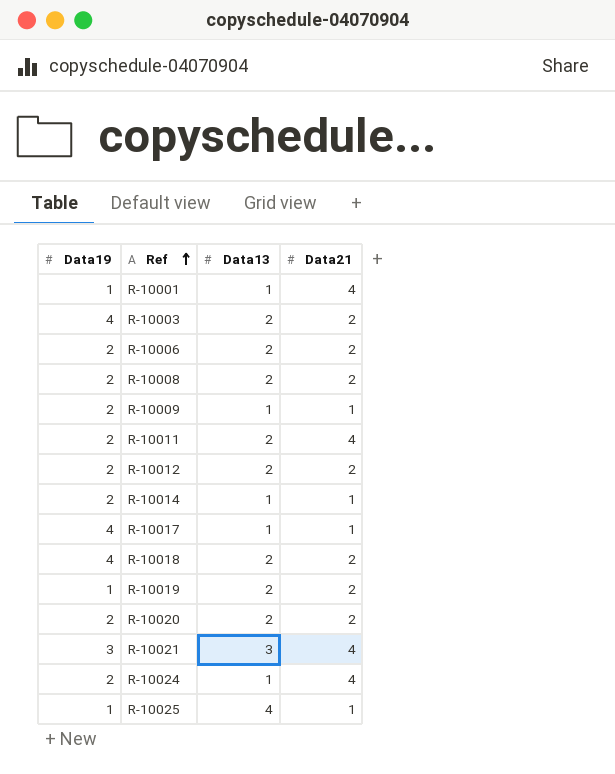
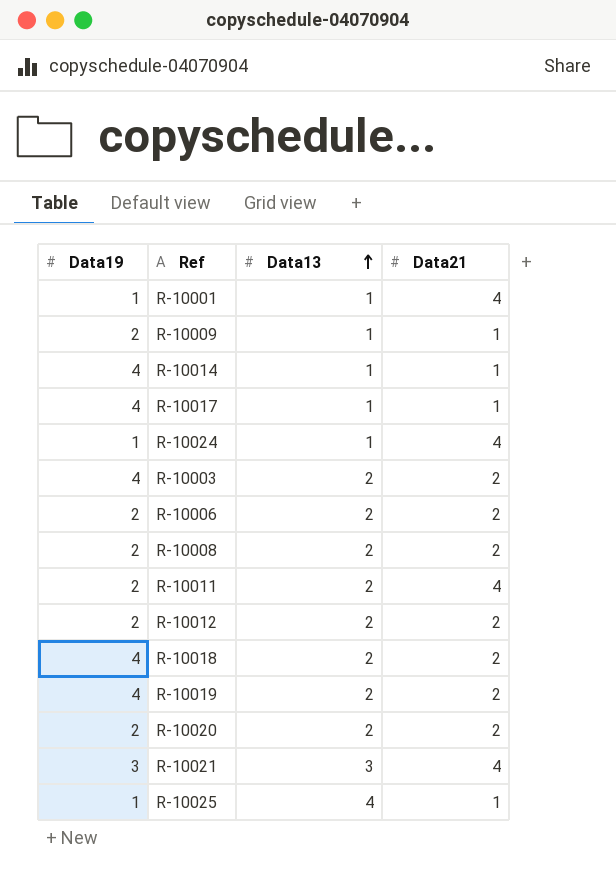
row order: Ref ascending -> Data13 ascending
R-10014 | Data19: 2 -> 4
R-10024 | Data19: 2 -> 1
R-10019 | Data19: 1 -> 4

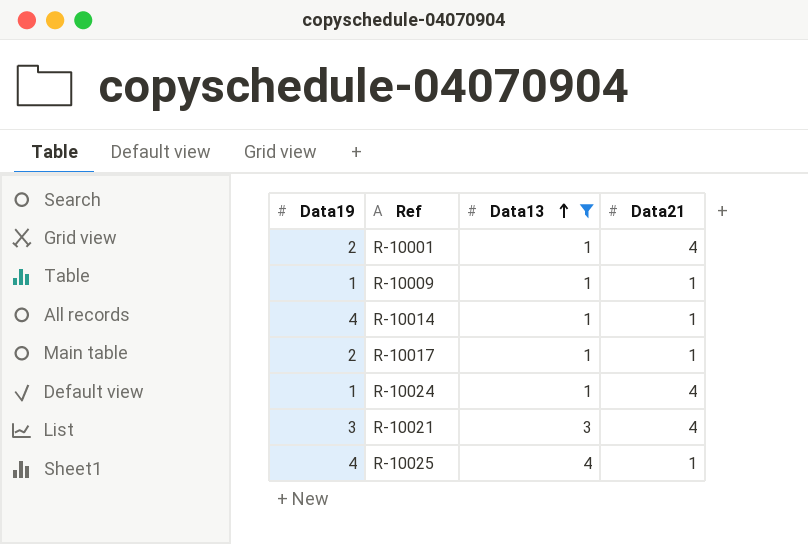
filter: none -> Data13 != 2
R-10001 | Data19: 1 -> 2
R-10009 | Data19: 2 -> 1
R-10017 | Data19: 4 -> 2
R-10025 | Data19: 1 -> 4

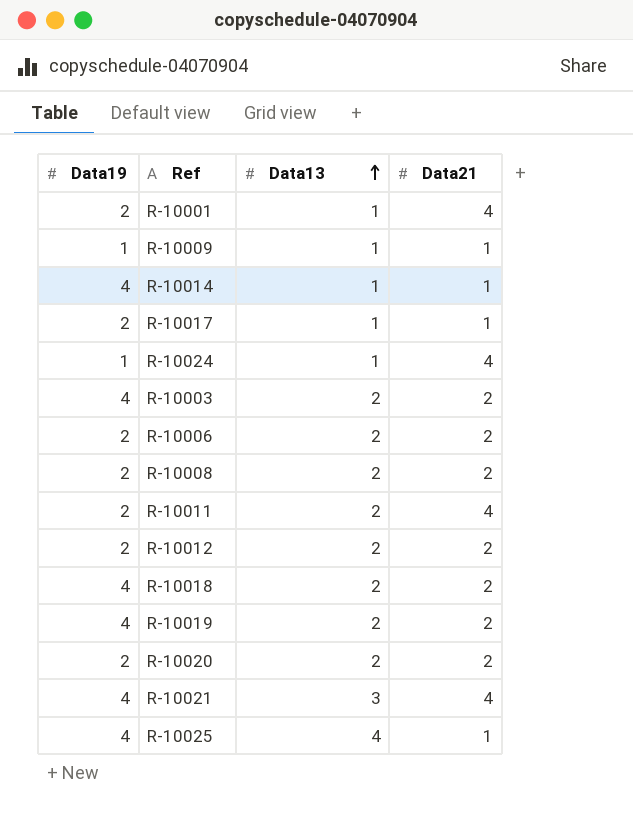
filter: Data13 != 2 -> none
R-10021 | Data19: 3 -> 4

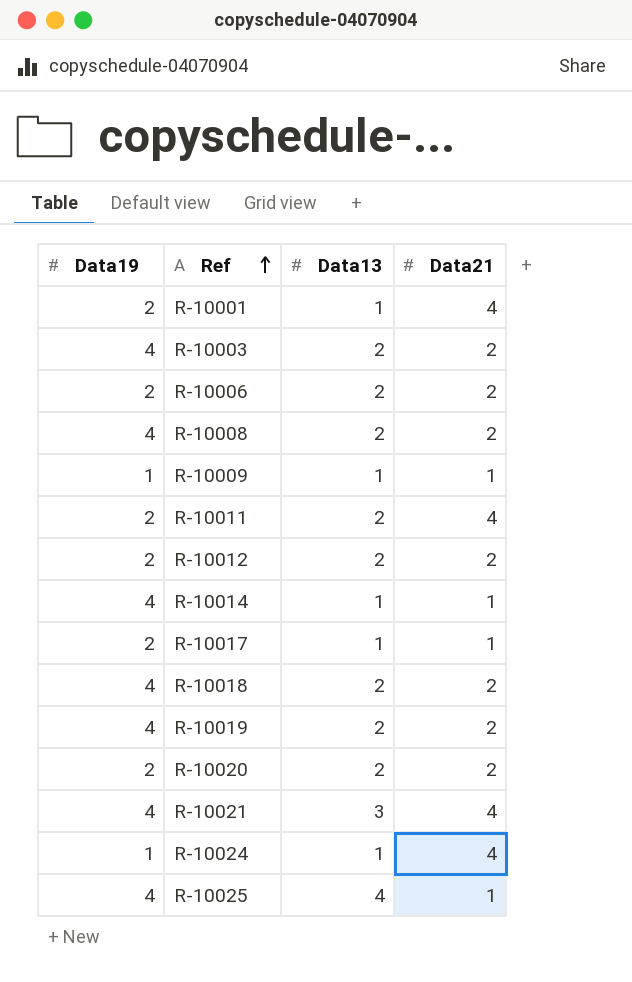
row order: Data13 ascending -> Ref ascending
R-10008 | Data19: 2 -> 4

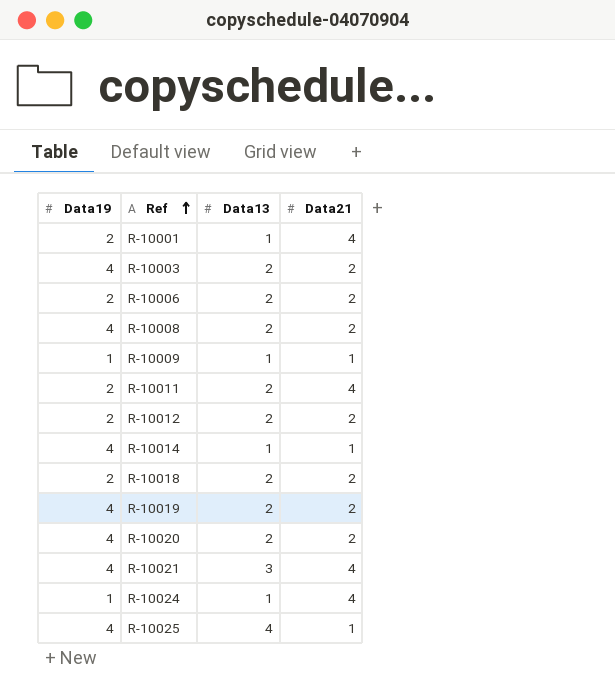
row R-10017: 2 | 1 | 1 -> none
R-10018 | Data19: 4 -> 2
R-10020 | Data19: 2 -> 4

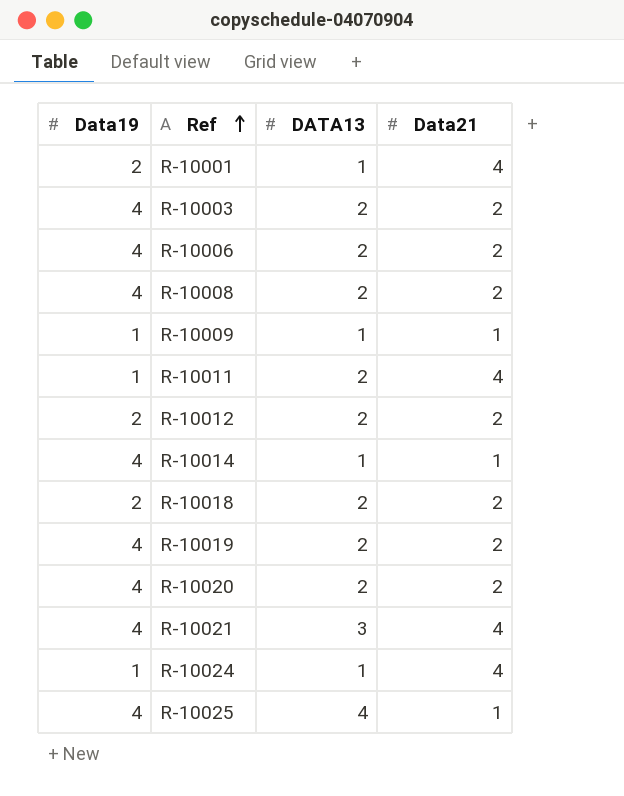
column name: Data13 -> DATA13
R-10006 | Data19: 2 -> 4
R-10011 | Data19: 2 -> 1

